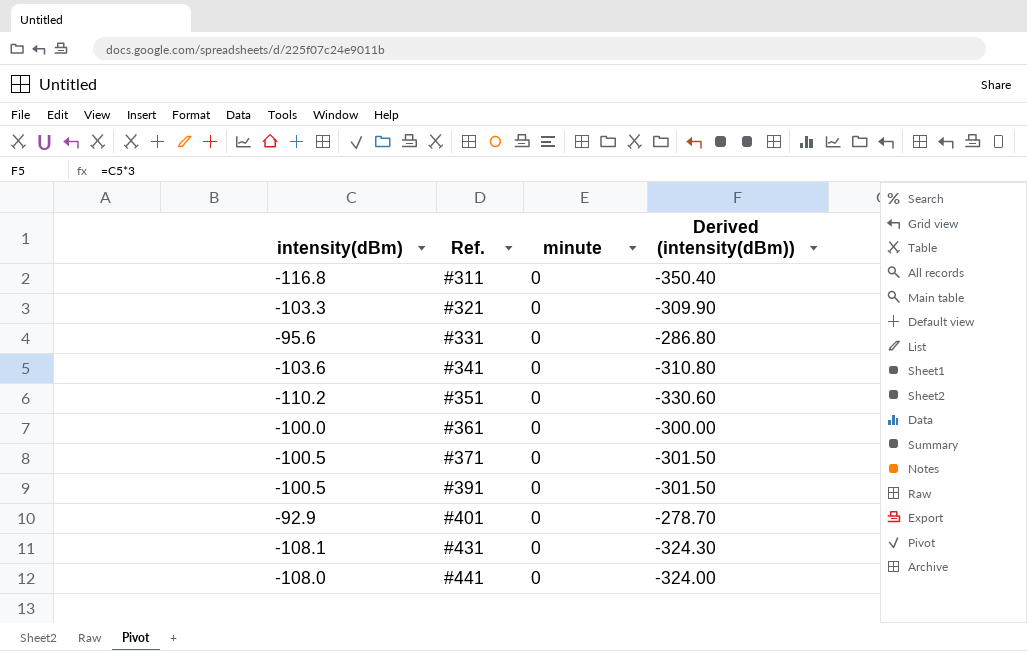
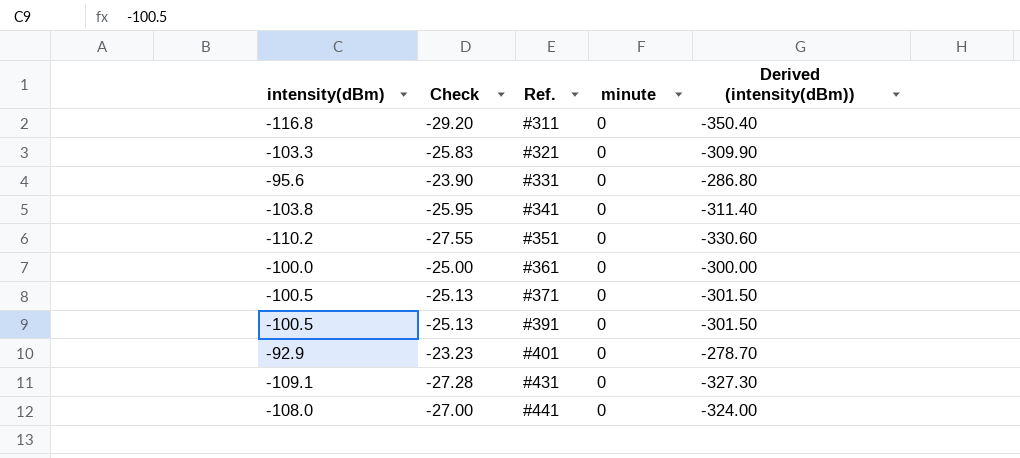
column Check | formula: none -> [intensity(dBm)] * 0.25
#341 | intensity(dBm): -103.6 -> -103.8
#341 | Derived (intensity(dBm)): -310.80 -> -311.40
#431 | intensity(dBm): -108.1 -> -109.1
#431 | Derived (intensity(dBm)): -324.30 -> -327.30

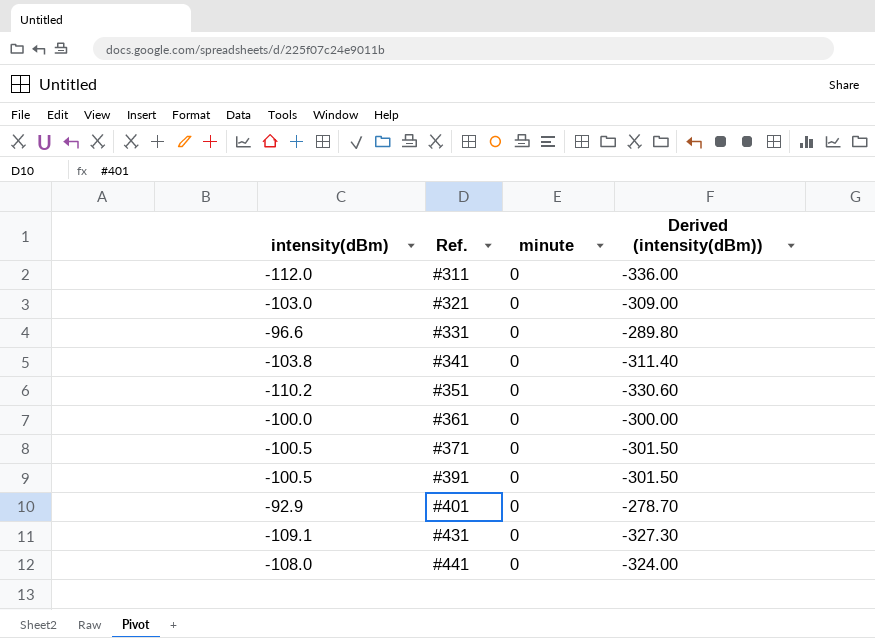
column Check | formula: [intensity(dBm)] * 0.25 -> none
#311 | intensity(dBm): -116.8 -> -112.0
#311 | Derived (intensity(dBm)): -350.40 -> -336.00
#321 | intensity(dBm): -103.3 -> -103.0
#321 | Derived (intensity(dBm)): -309.90 -> -309.00
#331 | intensity(dBm): -95.6 -> -96.6
#331 | Derived (intensity(dBm)): -286.80 -> -289.80

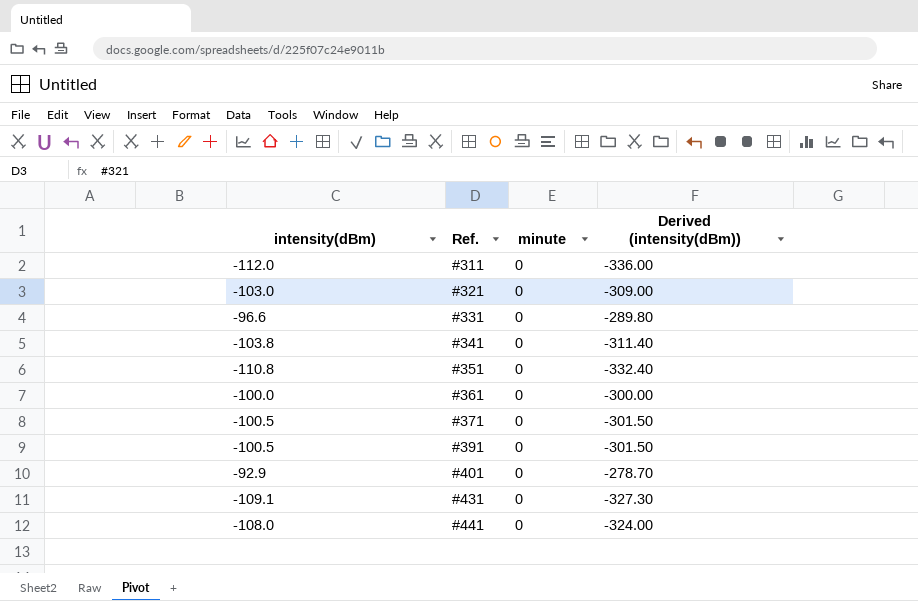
#351 | intensity(dBm): -110.2 -> -110.8
#351 | Derived (intensity(dBm)): -330.60 -> -332.40

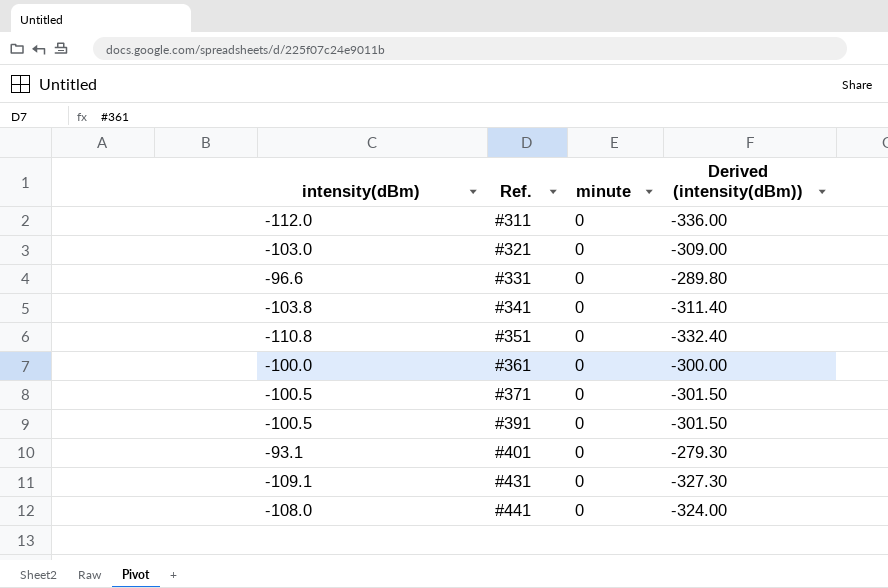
#401 | intensity(dBm): -92.9 -> -93.1
#401 | Derived (intensity(dBm)): -278.70 -> -279.30

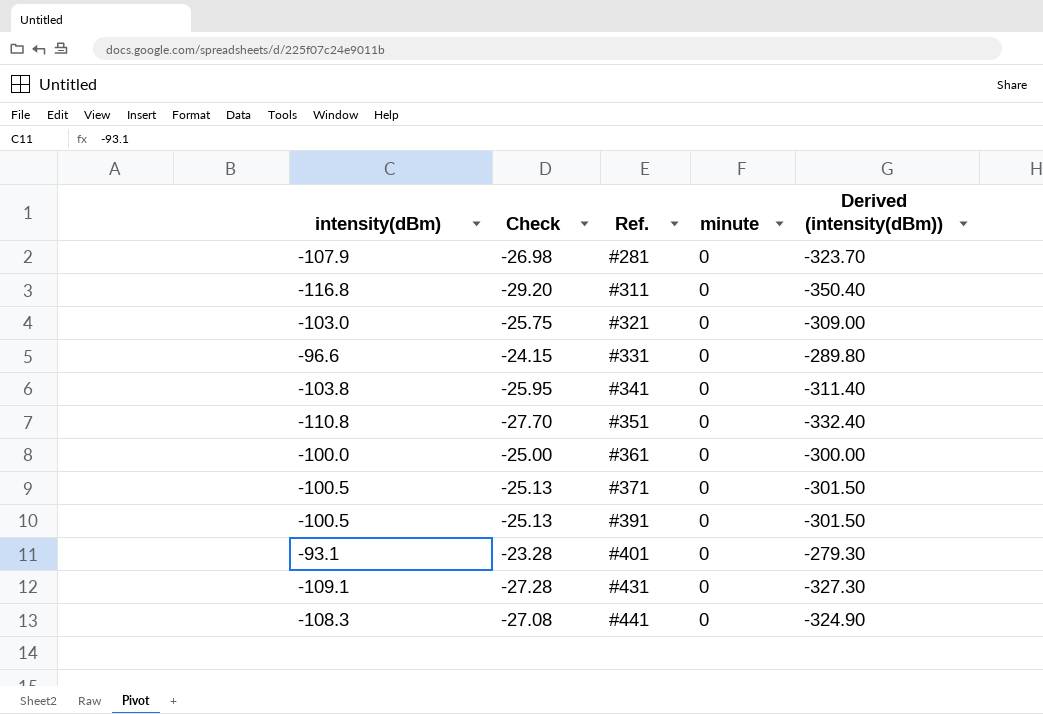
column Check | formula: none -> [intensity(dBm)] * 0.25
row #281: none -> -107.9 | -26.98 | 0 | -323.70
#311 | intensity(dBm): -112.0 -> -116.8
#311 | Derived (intensity(dBm)): -336.00 -> -350.40
#441 | intensity(dBm): -108.0 -> -108.3
#441 | Derived (intensity(dBm)): -324.00 -> -324.90

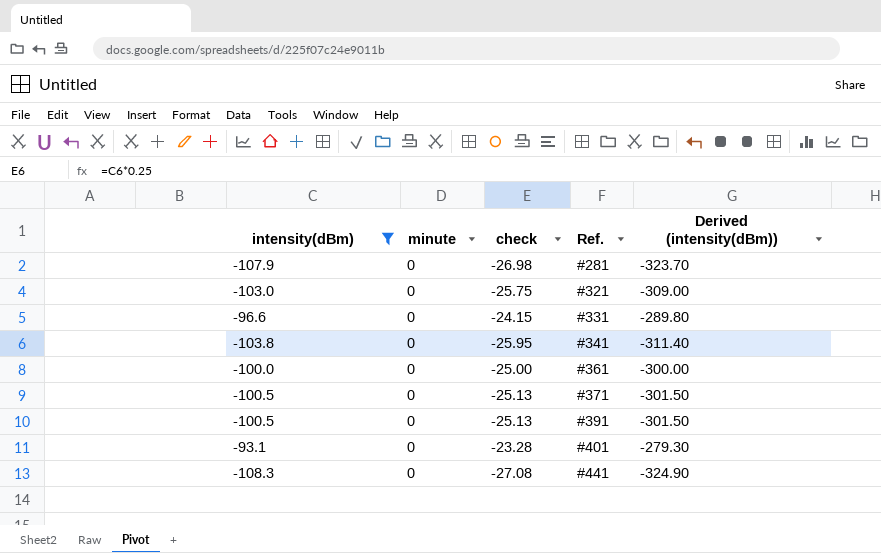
filter: none -> intensity(dBm) >= -108.3
column minute | position: 4 -> 2
column name: Check -> check

